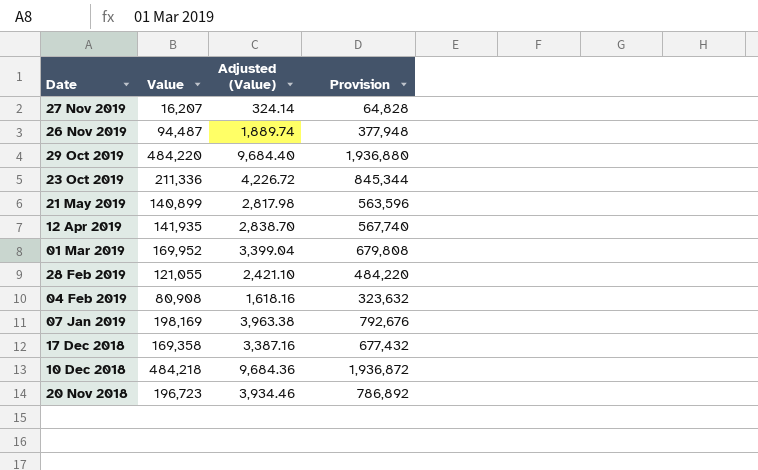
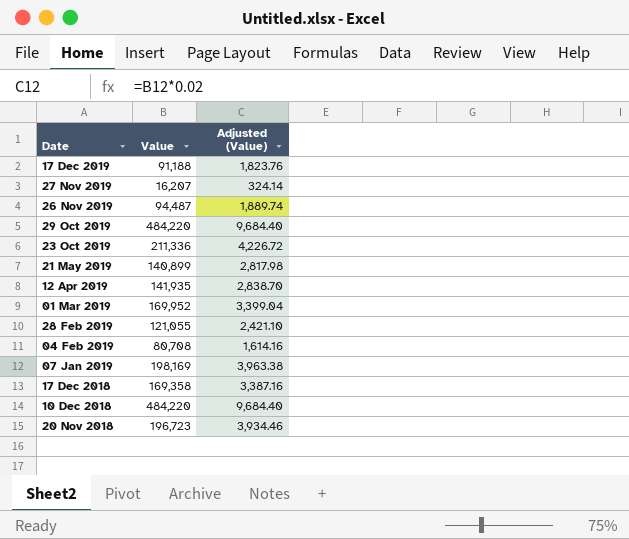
column Provision | formula: [Value] * 4 -> none
row 17 Dec 2019: none -> 91,188 | 1,823.76
04 Feb 2019 | Value: 80,908 -> 80,708
04 Feb 2019 | Adjusted (Value): 1,618.16 -> 1,614.16
10 Dec 2018 | Value: 484,218 -> 484,220
10 Dec 2018 | Adjusted (Value): 9,684.36 -> 9,684.40

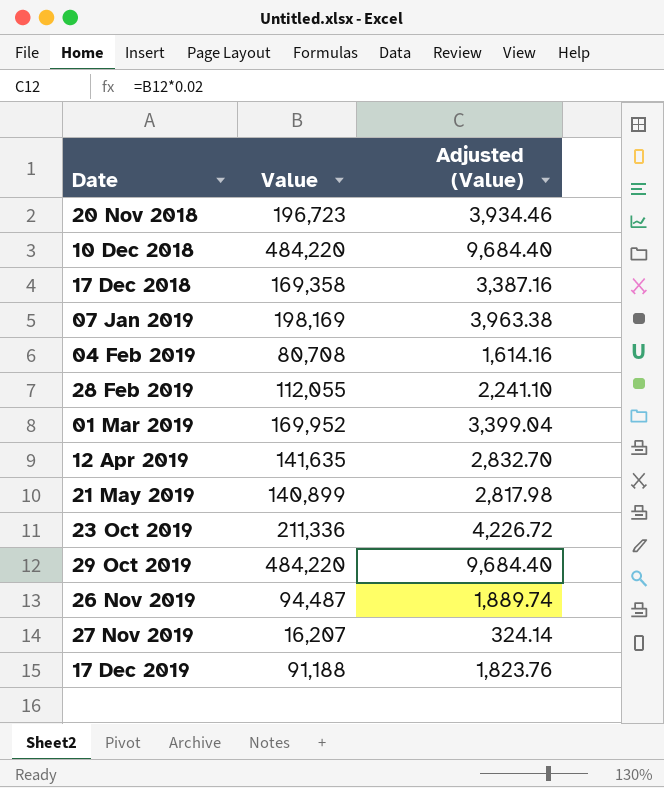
row order: Date descending -> Date ascending
28 Feb 2019 | Value: 121,055 -> 112,055
28 Feb 2019 | Adjusted (Value): 2,421.10 -> 2,241.10
12 Apr 2019 | Value: 141,935 -> 141,635
12 Apr 2019 | Adjusted (Value): 2,838.70 -> 2,832.70

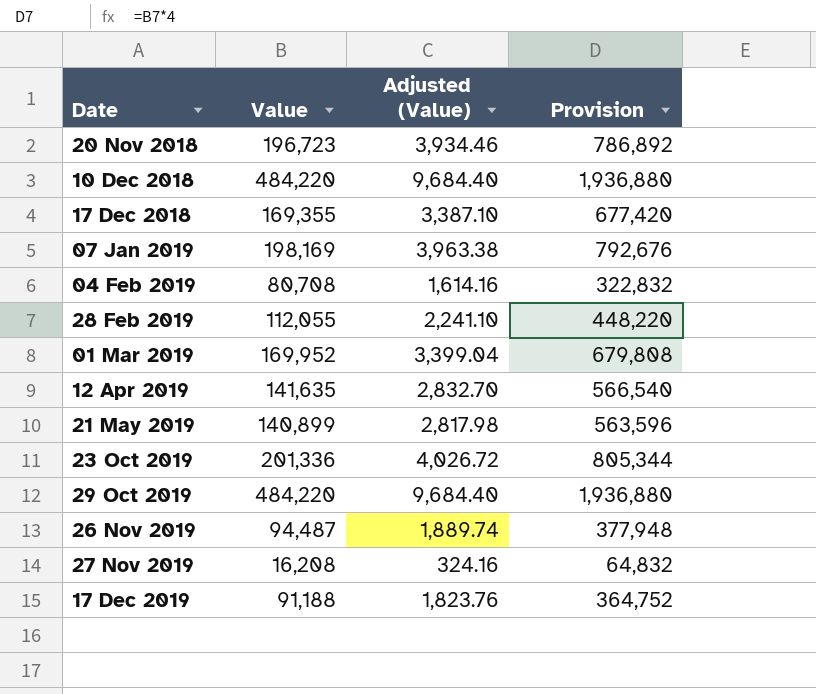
column Provision | formula: none -> [Value] * 4
17 Dec 2018 | Value: 169,358 -> 169,355
17 Dec 2018 | Adjusted (Value): 3,387.16 -> 3,387.10
23 Oct 2019 | Value: 211,336 -> 201,336
23 Oct 2019 | Adjusted (Value): 4,226.72 -> 4,026.72
27 Nov 2019 | Value: 16,207 -> 16,208
27 Nov 2019 | Adjusted (Value): 324.14 -> 324.16

